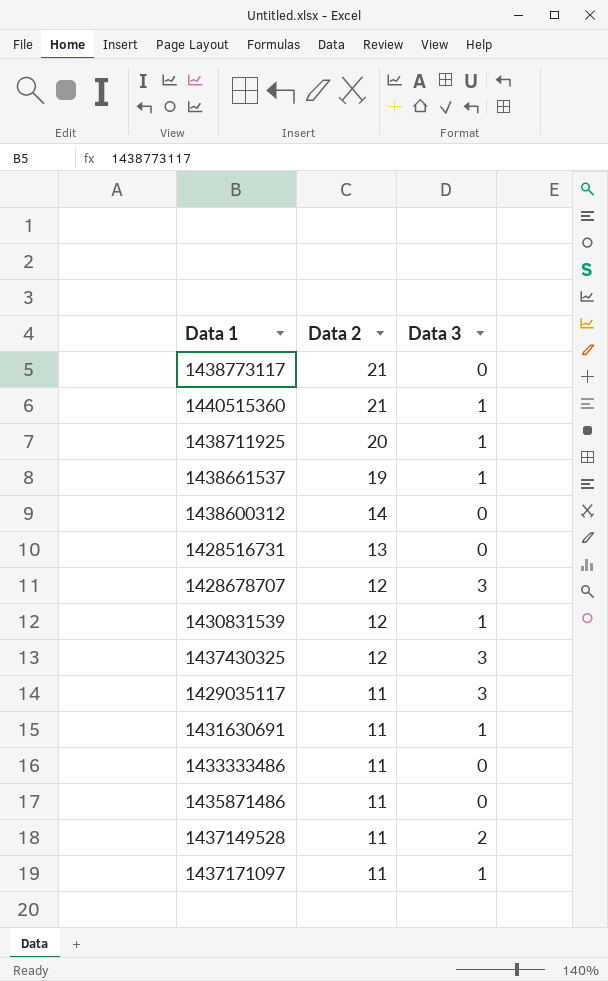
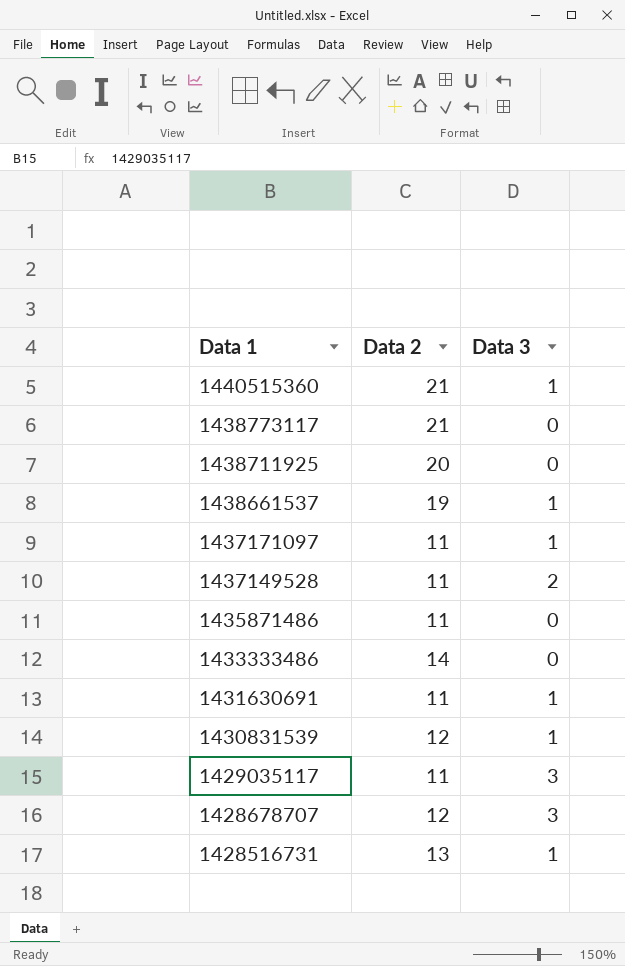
row order: Data 2 descending -> Data 1 descending
row 1438600312: 14 | 0 -> none
row 1437430325: 12 | 3 -> none
1438711925 | Data 3: 1 -> 0
1433333486 | Data 2: 11 -> 14
1428516731 | Data 3: 0 -> 1

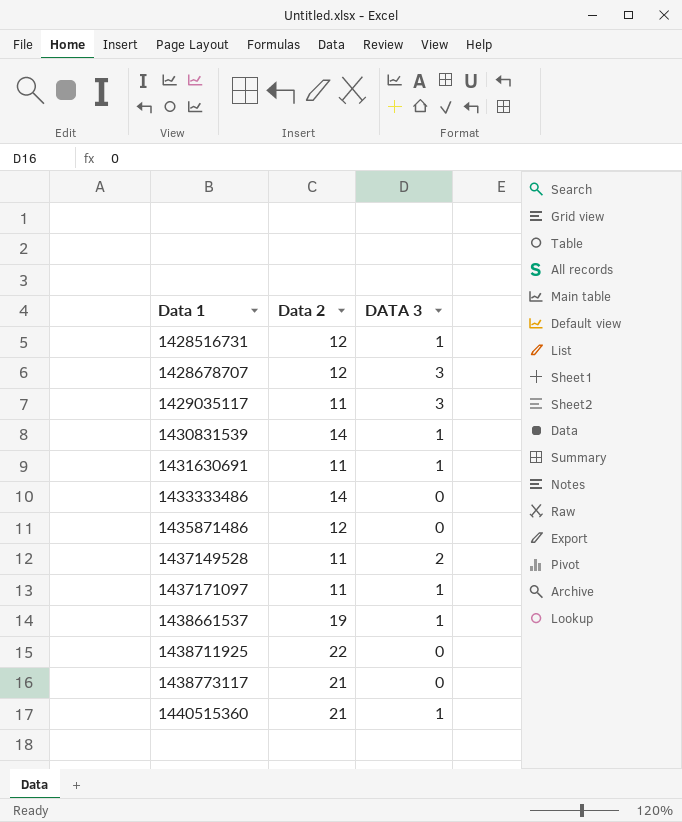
row order: Data 1 descending -> Data 1 ascending
column name: Data 3 -> DATA 3
1428516731 | Data 2: 13 -> 12
1430831539 | Data 2: 12 -> 14
1435871486 | Data 2: 11 -> 12
1438711925 | Data 2: 20 -> 22

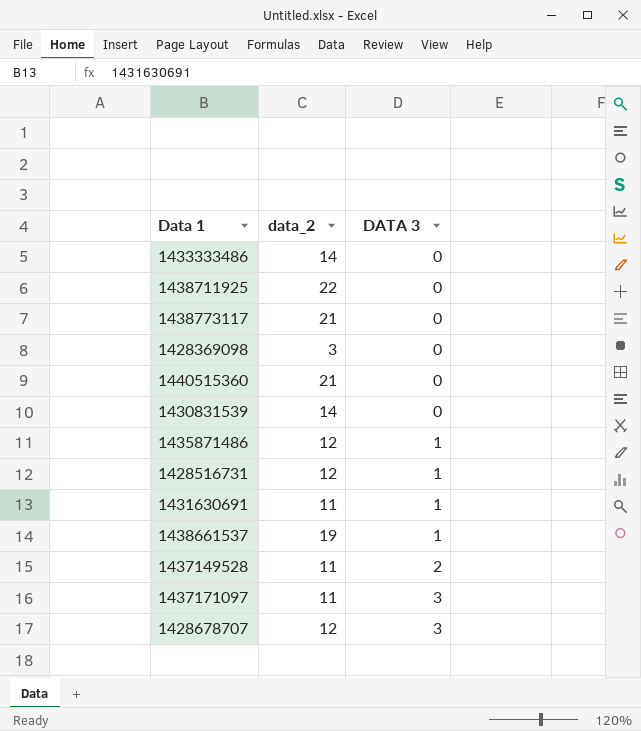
row order: Data 1 ascending -> DATA 3 ascending
column name: Data 2 -> data_2
row 1429035117: 11 | 3 -> none
row 1428369098: none -> 3 | 0
1440515360 | DATA 3: 1 -> 0
1430831539 | DATA 3: 1 -> 0
1435871486 | DATA 3: 0 -> 1
1437171097 | DATA 3: 1 -> 3

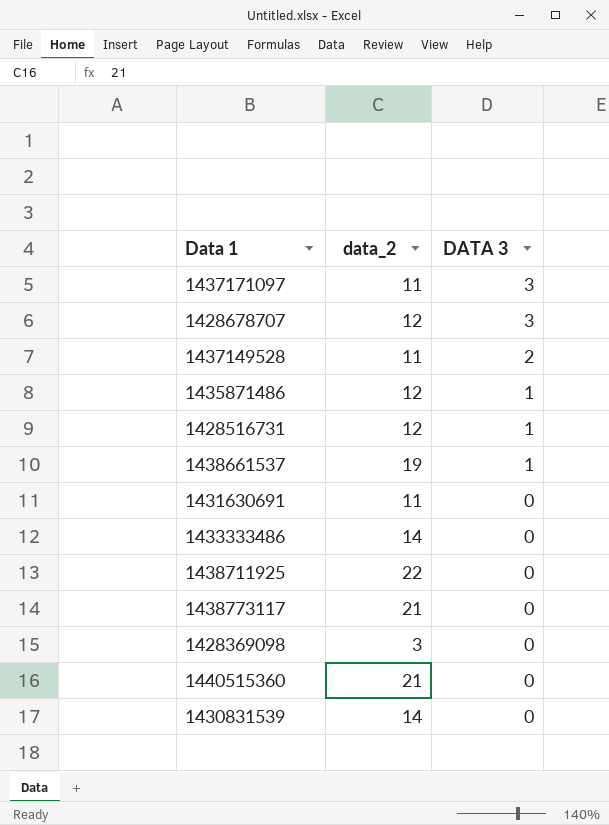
row order: DATA 3 ascending -> DATA 3 descending
1431630691 | DATA 3: 1 -> 0

